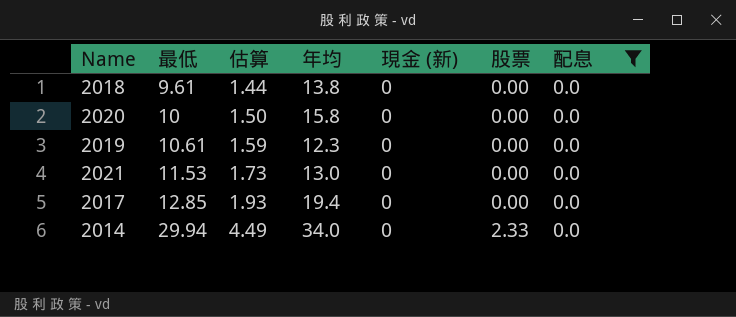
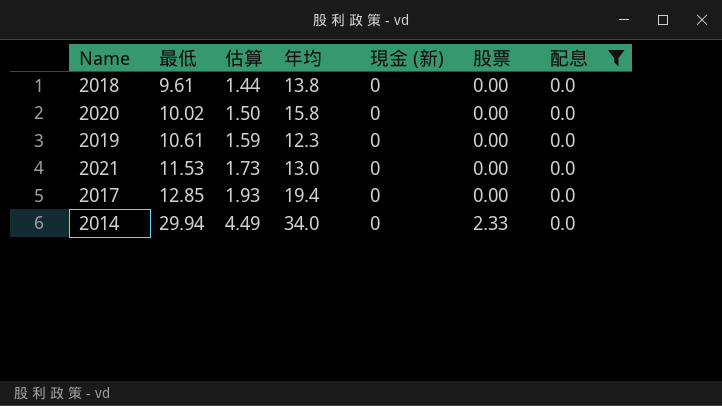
2020 | 最低: 10 -> 10.02

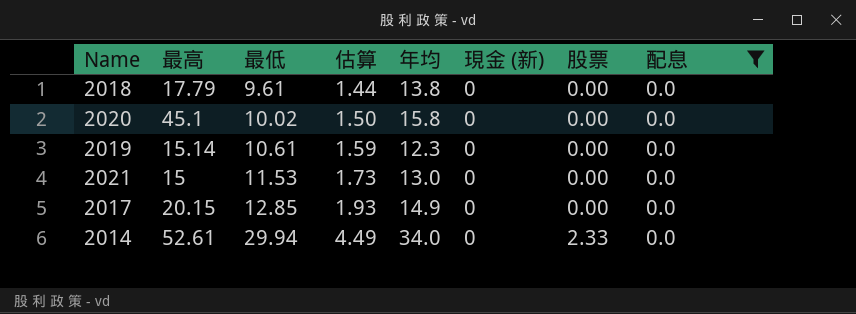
column 最高 | position: none -> 2
2017 | 年均: 19.4 -> 14.9

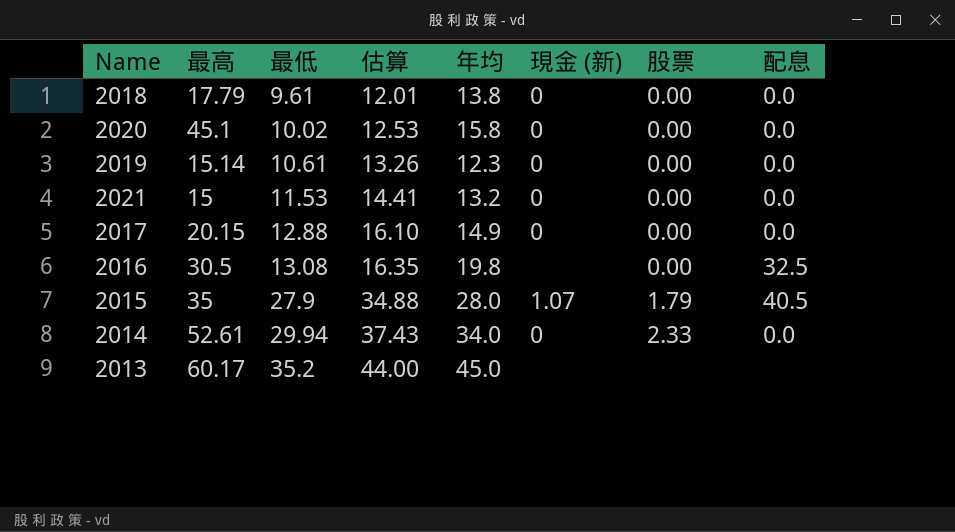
filter: 配息 = 0.0 -> none
column 估算 | formula: [最低] * 0.15 -> [最低] * 1.25
2021 | 年均: 13.0 -> 13.2
2017 | 最低: 12.85 -> 12.88

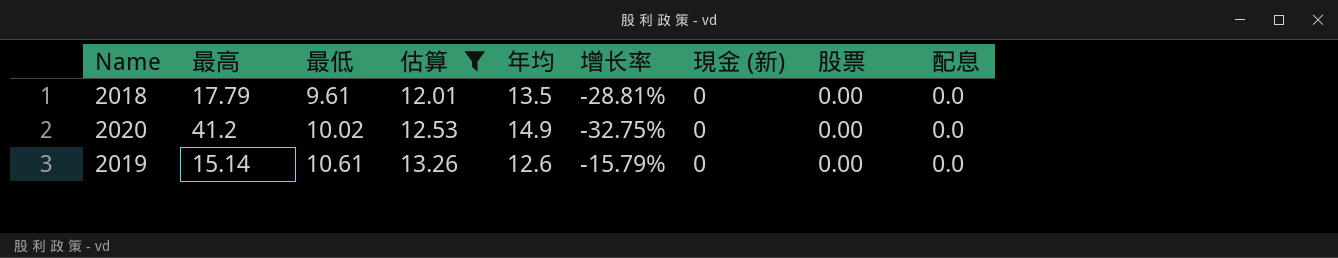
filter: none -> 估算 <= 13.26
column 增长率 | formula: none -> ([最低] - [年均]) / [年均]
2018 | 年均: 13.8 -> 13.5
2020 | 最高: 45.1 -> 41.2
2020 | 年均: 15.8 -> 14.9
2019 | 年均: 12.3 -> 12.6

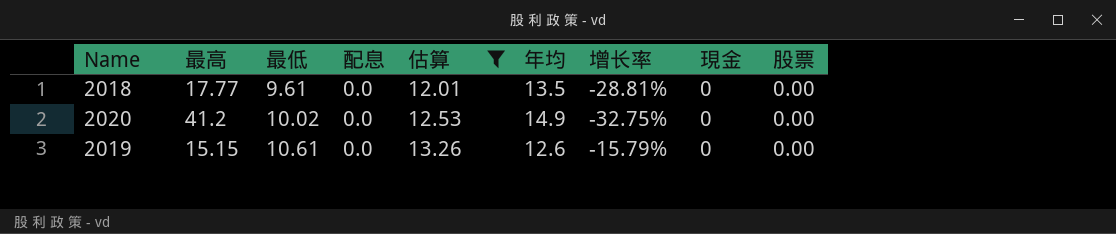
column 配息 | position: 9 -> 4
column name: 現金 (新) -> 現金
2018 | 最高: 17.79 -> 17.77
2019 | 最高: 15.14 -> 15.15

